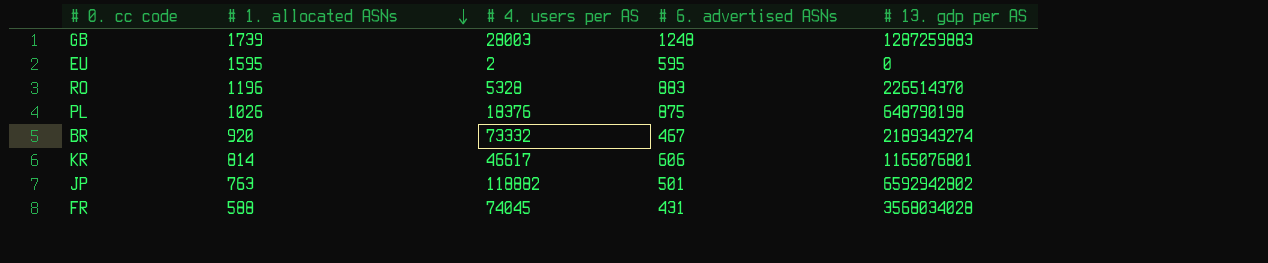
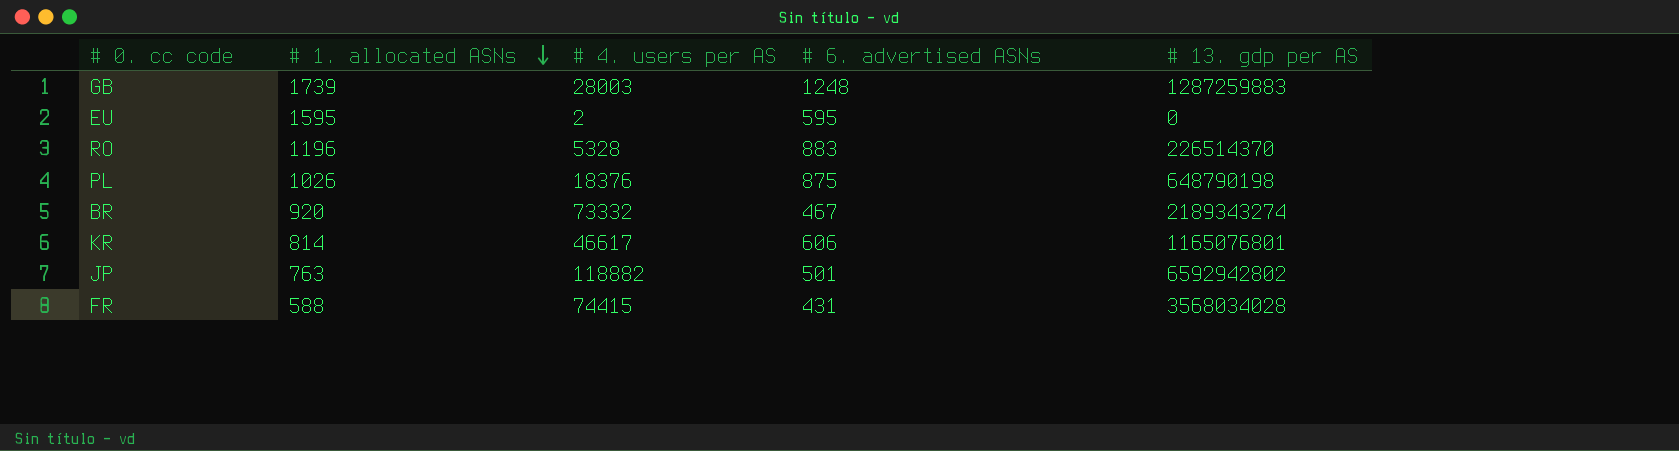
FR | # 4. users per AS: 74045 -> 74415

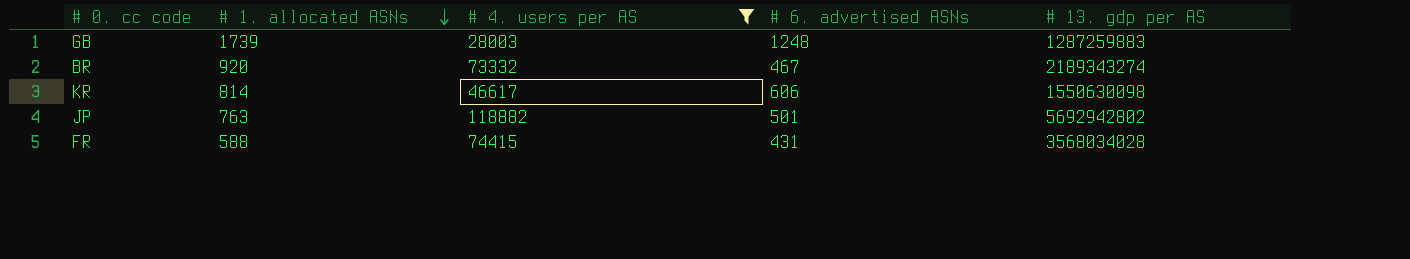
filter: none -> # 4. users per AS >= 28003
KR | # 13. gdp per AS: 1165076801 -> 1550630098
JP | # 13. gdp per AS: 6592942802 -> 5692942802

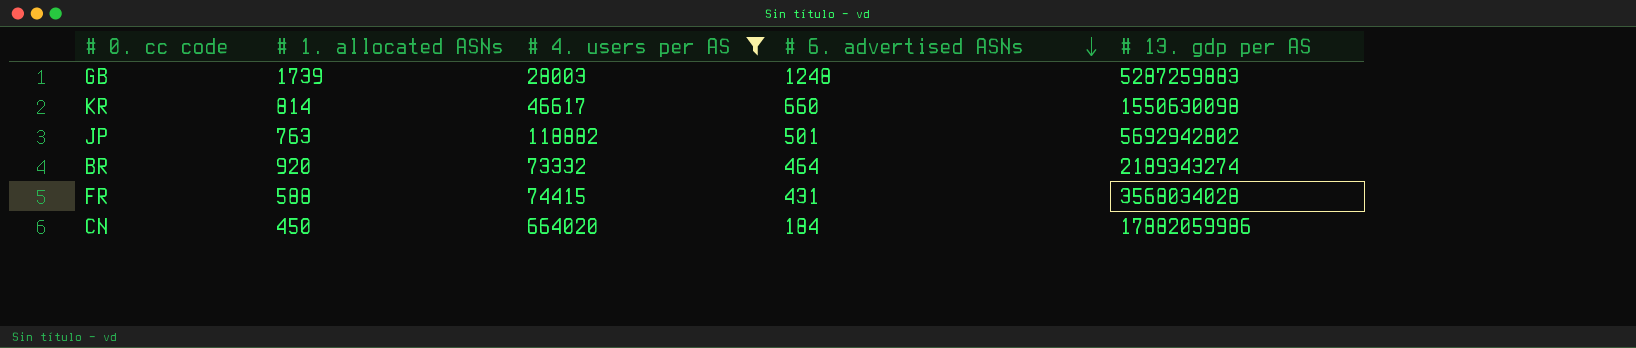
row order: # 1. allocated ASNs descending -> # 6. advertised ASNs descending
GB | # 13. gdp per AS: 1287259883 -> 5287259883
KR | # 6. advertised ASNs: 606 -> 660
BR | # 6. advertised ASNs: 467 -> 464
row CN: none -> 450 | 664020 | 184 | 17882059986

